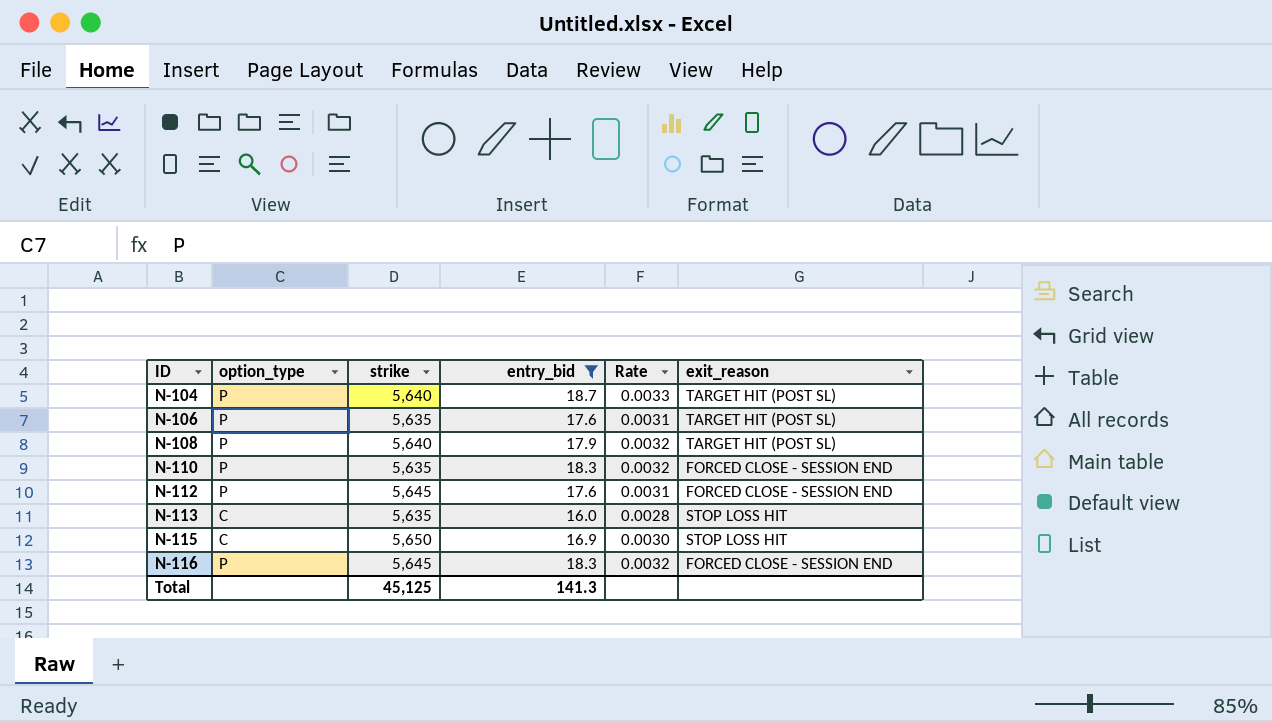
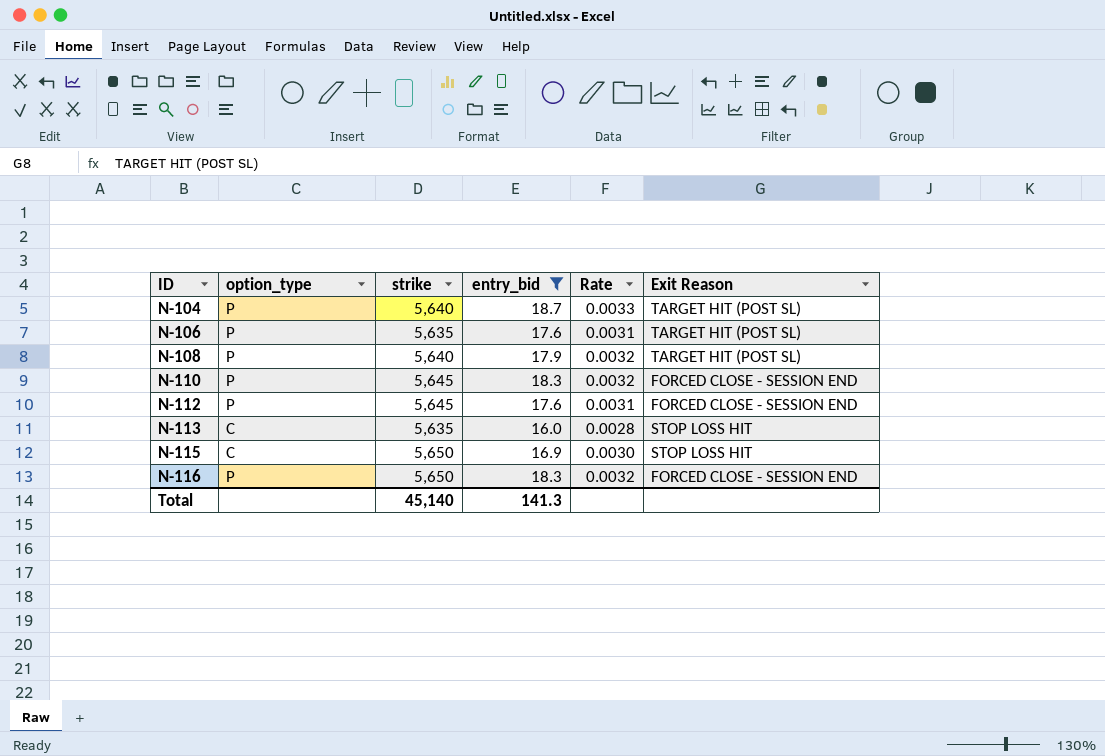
column name: exit_reason -> Exit Reason
N-110 | strike: 5,635 -> 5,645
N-116 | strike: 5,645 -> 5,650
Total | strike: 45,125 -> 45,140

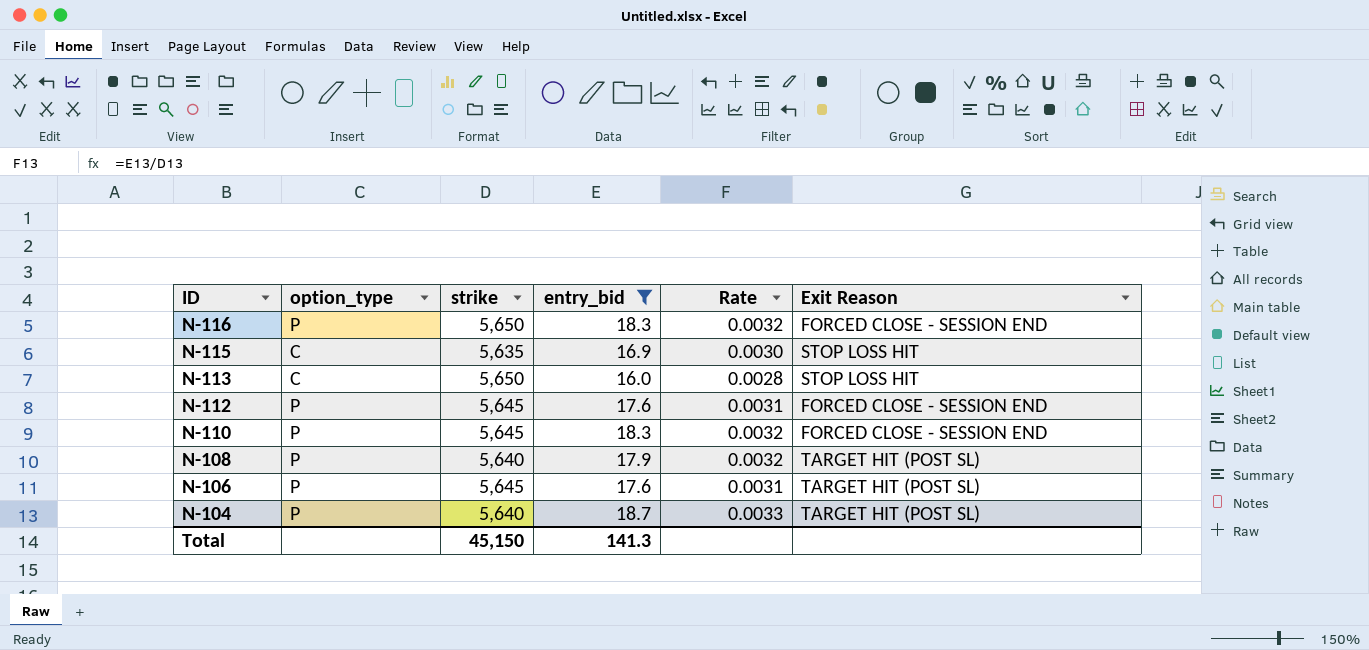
row order: ID ascending -> ID descending
N-115 | strike: 5,650 -> 5,635
N-113 | strike: 5,635 -> 5,650
N-106 | strike: 5,635 -> 5,645
Total | strike: 45,140 -> 45,150

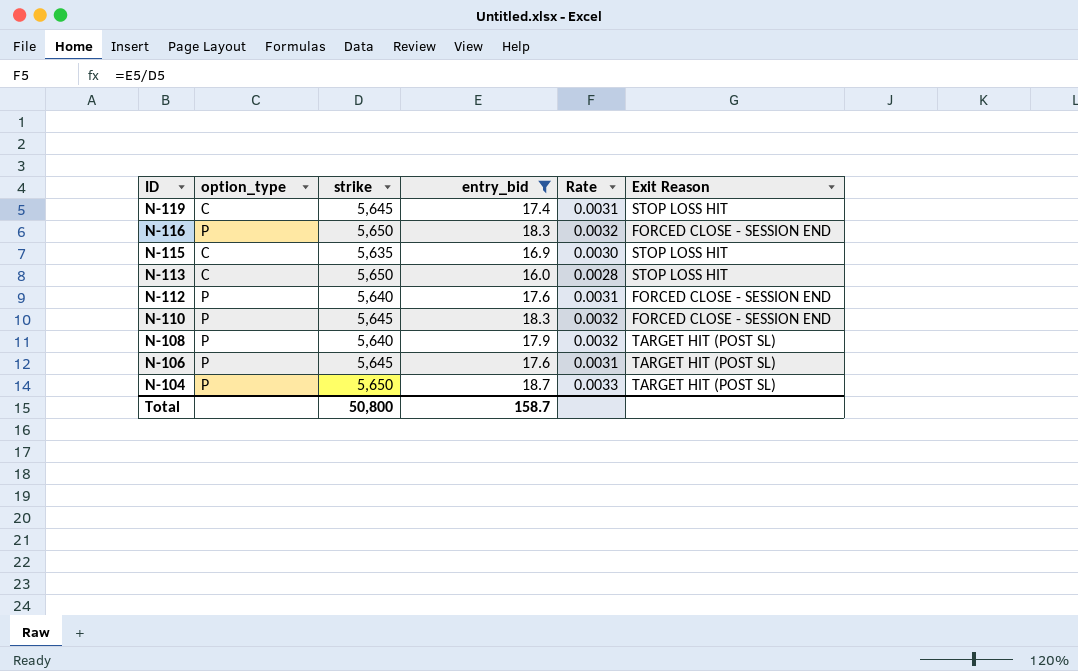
row N-119: none -> C | 5,645 | 17.4 | 0.0031 | STOP LOSS HIT
N-112 | strike: 5,645 -> 5,640
N-104 | strike: 5,640 -> 5,650
Total | strike: 45,150 -> 50,800
Total | entry_bid: 141.3 -> 158.7

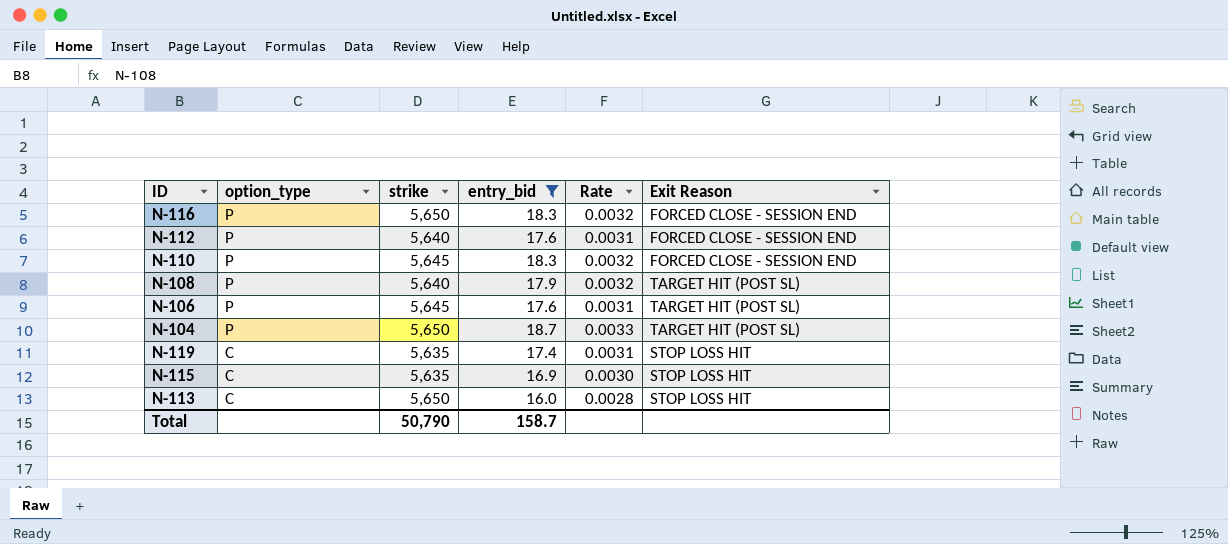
row order: ID descending -> option_type descending
N-119 | strike: 5,645 -> 5,635
Total | strike: 50,800 -> 50,790

